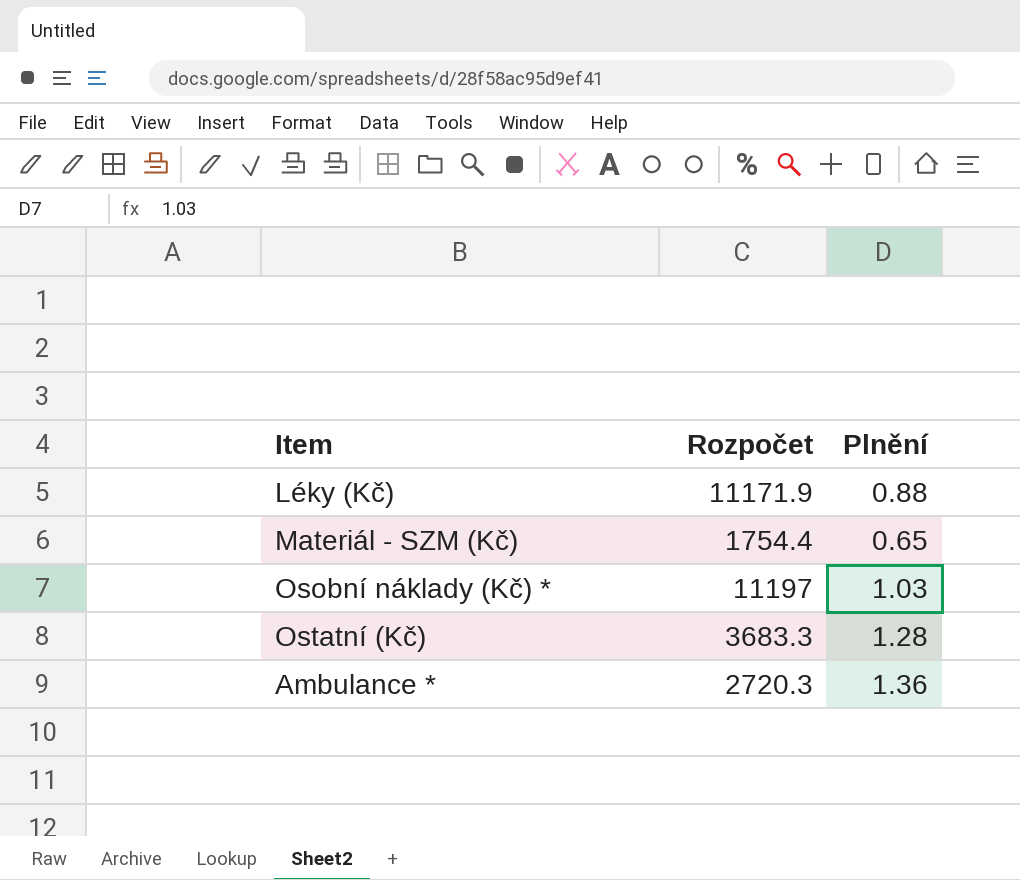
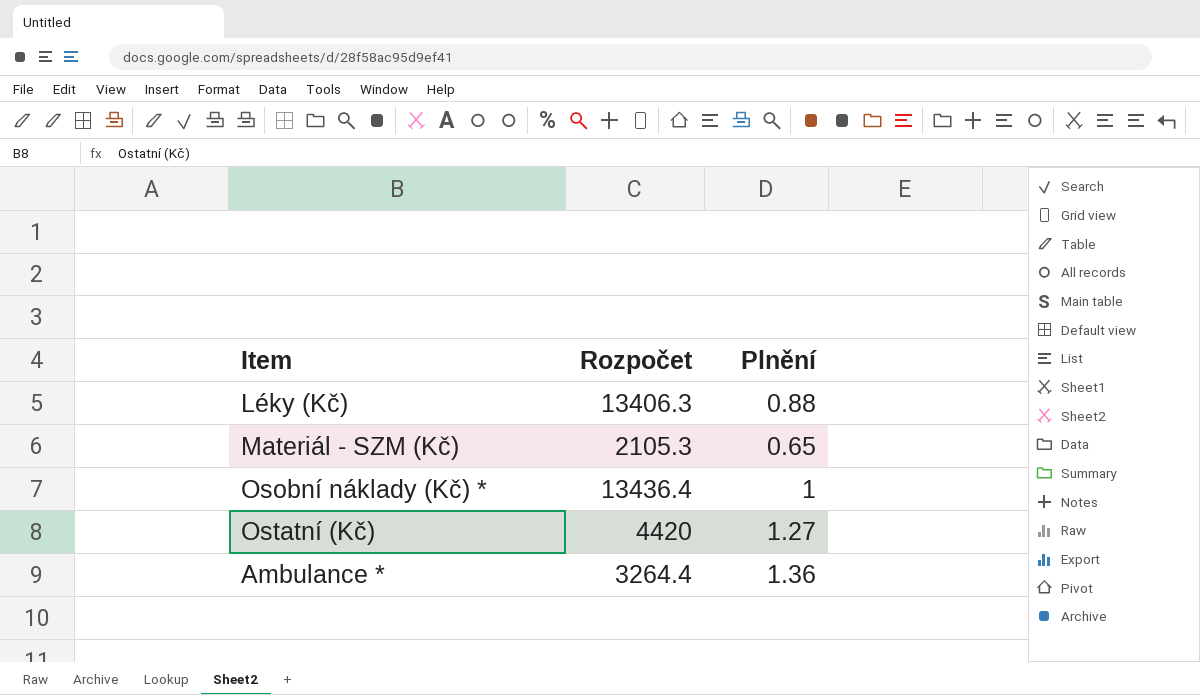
Léky (Kč) | Rozpočet: 11171.9 -> 13406.3
Materiál - SZM (Kč) | Rozpočet: 1754.4 -> 2105.3
Osobní náklady (Kč) * | Rozpočet: 11197 -> 13436.4
Osobní náklady (Kč) * | Plnění: 1.03 -> 1
Ostatní (Kč) | Rozpočet: 3683.3 -> 4420
Ostatní (Kč) | Plnění: 1.28 -> 1.27
Ambulance * | Rozpočet: 2720.3 -> 3264.4

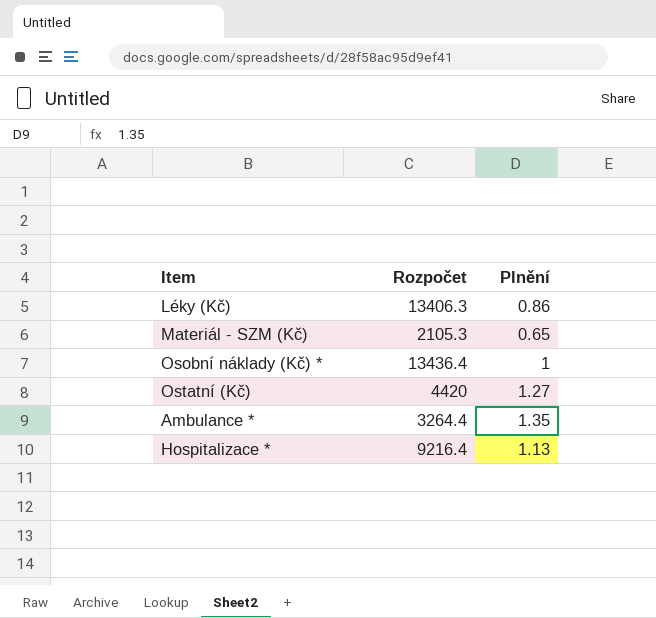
Léky (Kč) | Plnění: 0.88 -> 0.86
Ambulance * | Plnění: 1.36 -> 1.35
row Hospitalizace *: none -> 9216.4 | 1.13

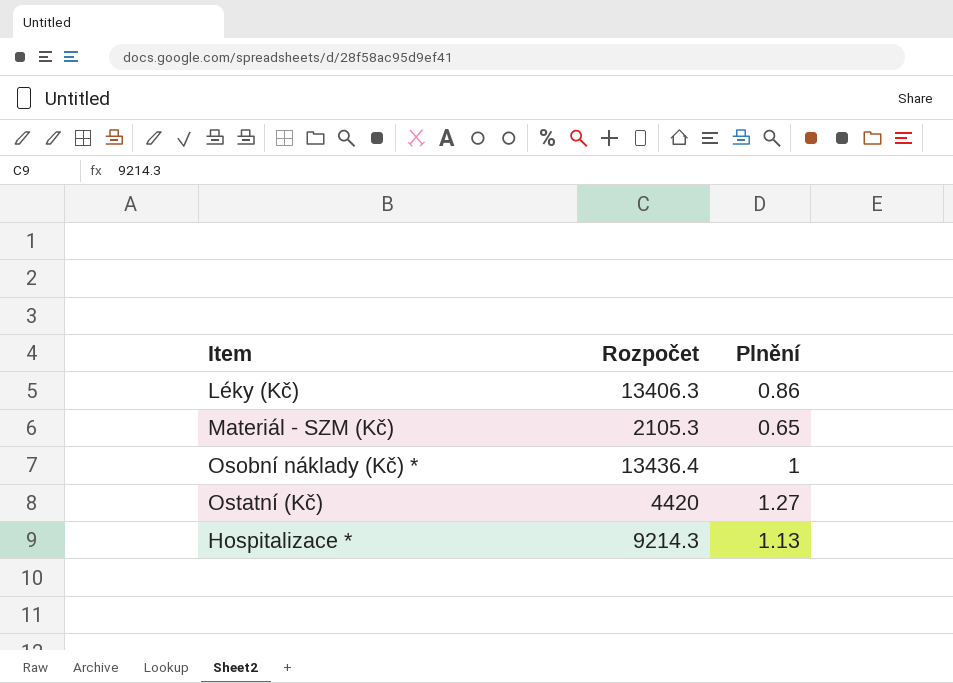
row Ambulance *: 3264.4 | 1.35 -> none
Hospitalizace * | Rozpočet: 9216.4 -> 9214.3

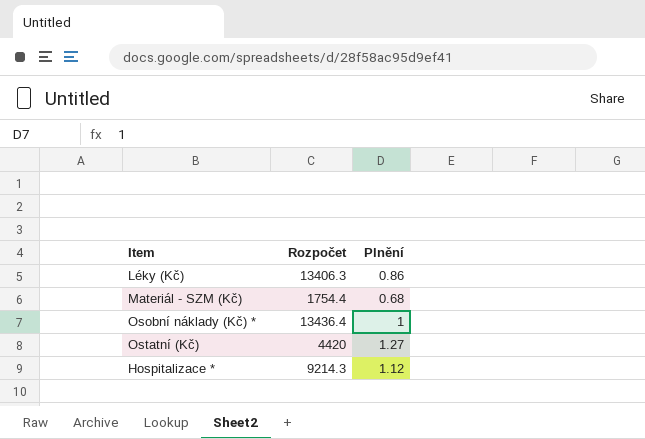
Materiál - SZM (Kč) | Rozpočet: 2105.3 -> 1754.4
Materiál - SZM (Kč) | Plnění: 0.65 -> 0.68
Hospitalizace * | Plnění: 1.13 -> 1.12

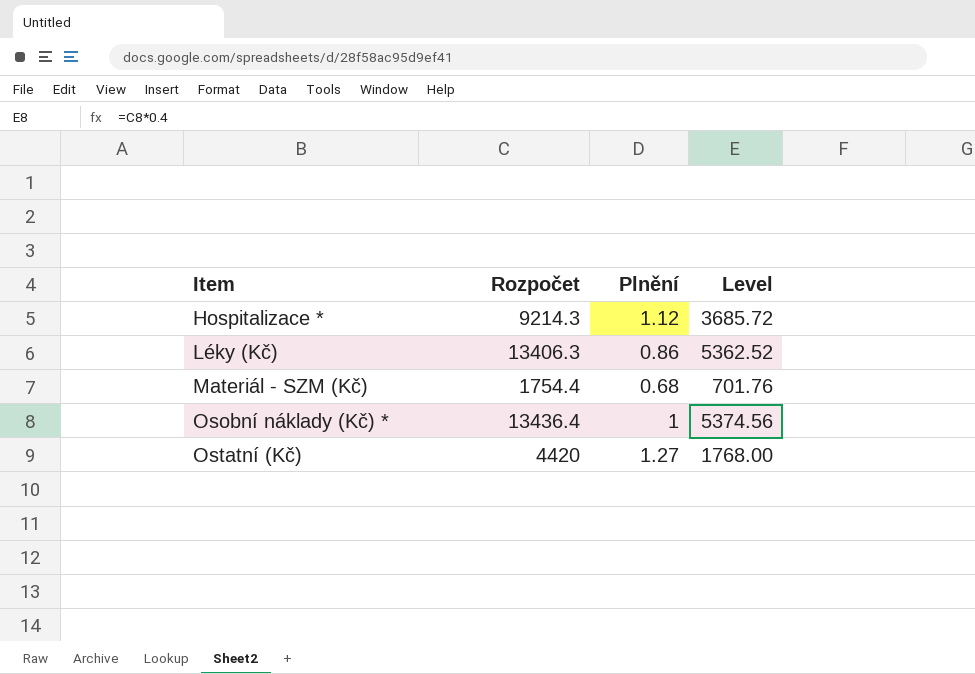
row order: none -> Item ascending
column Level | formula: none -> [Rozpočet] * 0.4

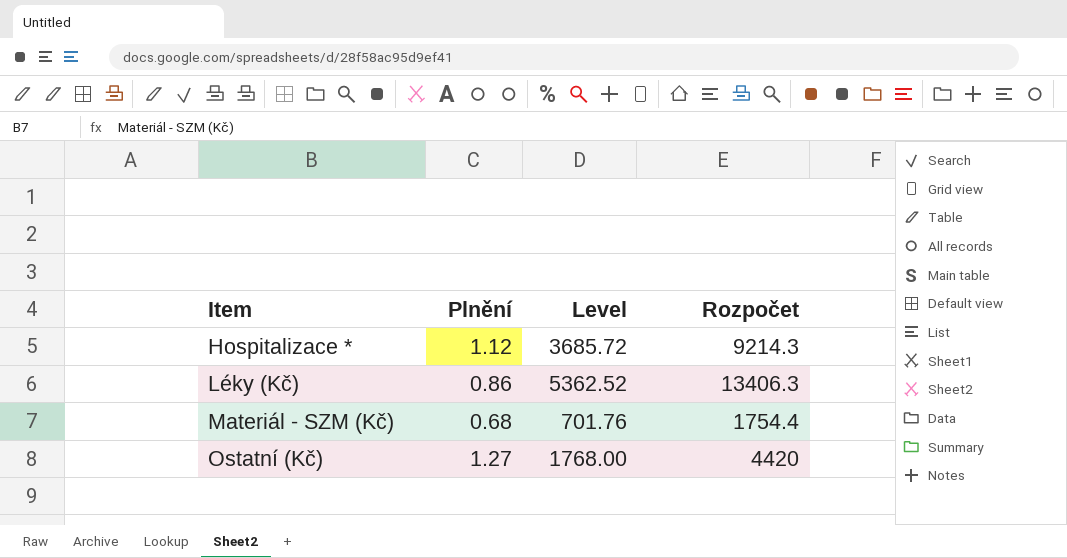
column Rozpočet | position: 2 -> 4
row Osobní náklady (Kč) *: 13436.4 | 1 | 5374.56 -> none

